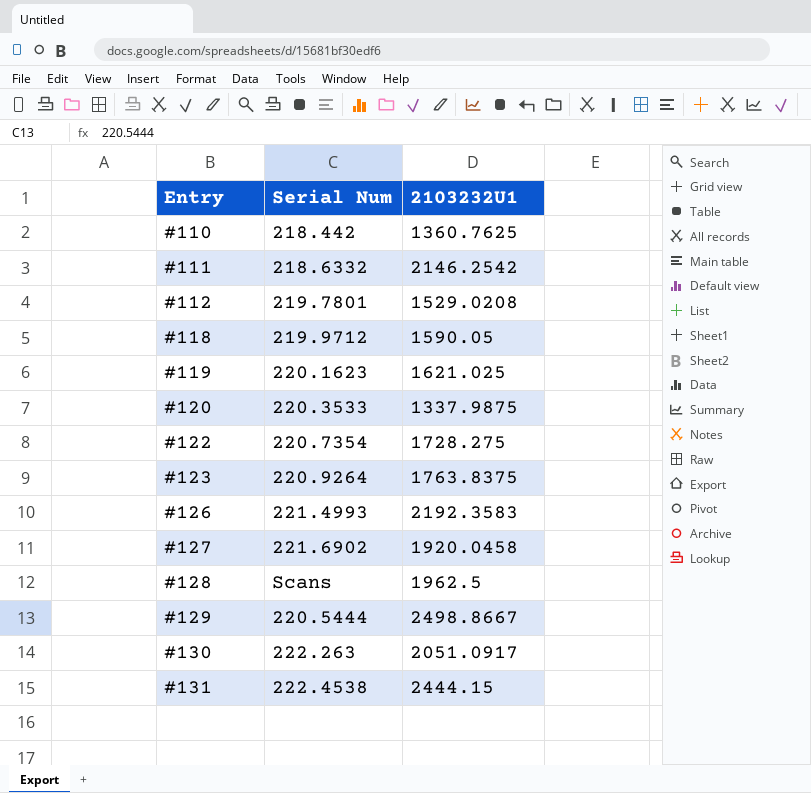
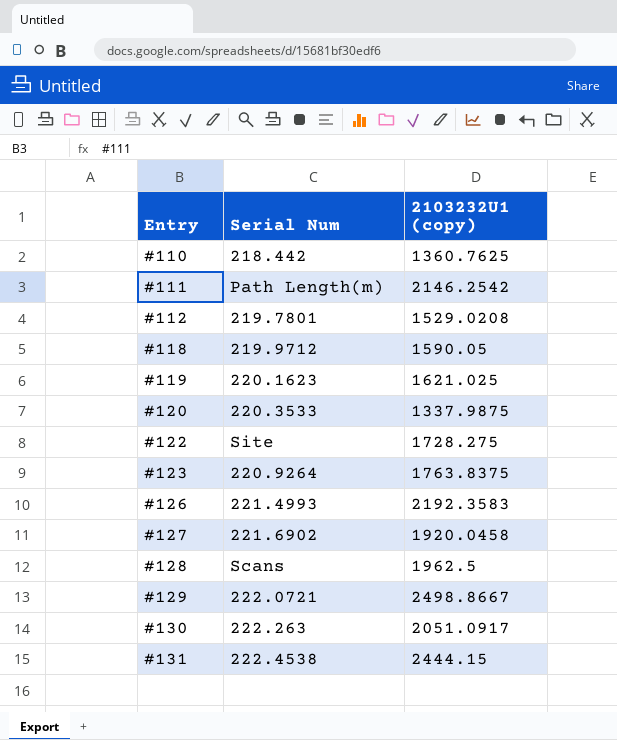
column name: 2103232U1 -> 2103232U1 (copy)
#111 | Serial Num: 218.6332 -> Path Length(m)
#122 | Serial Num: 220.7354 -> Site
#129 | Serial Num: 220.5444 -> 222.0721

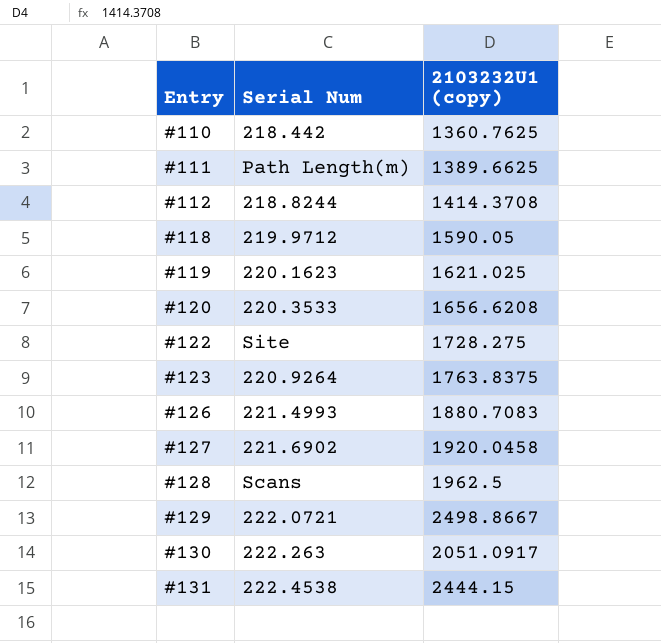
#111 | 2103232U1 (copy): 2146.2542 -> 1389.6625
#112 | Serial Num: 219.7801 -> 218.8244
#112 | 2103232U1 (copy): 1529.0208 -> 1414.3708
#120 | 2103232U1 (copy): 1337.9875 -> 1656.6208
#126 | 2103232U1 (copy): 2192.3583 -> 1880.7083

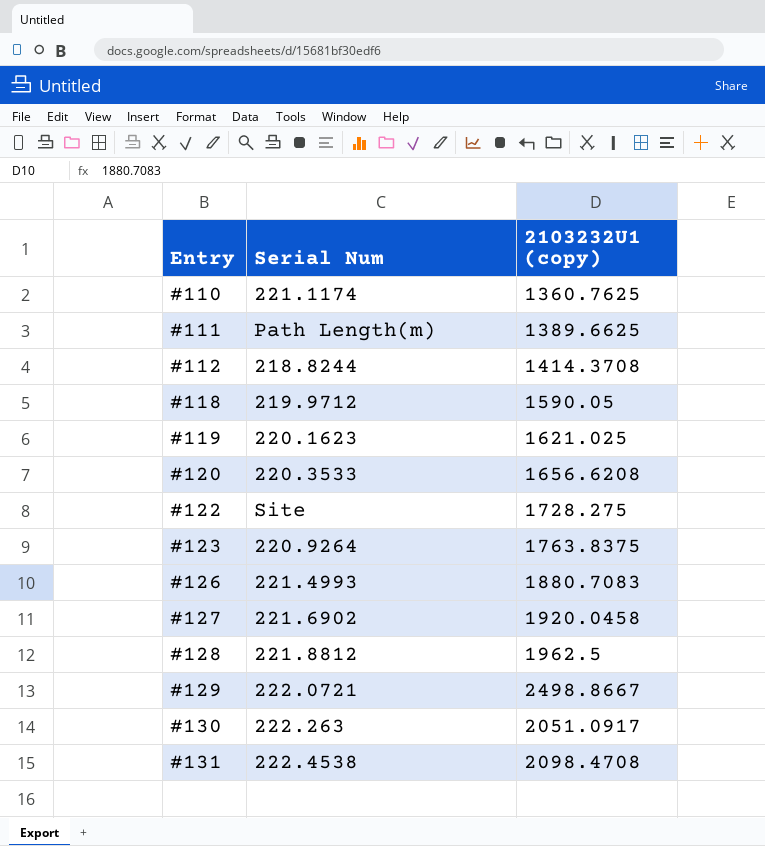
#110 | Serial Num: 218.442 -> 221.1174
#128 | Serial Num: Scans -> 221.8812
#131 | 2103232U1 (copy): 2444.15 -> 2098.4708

